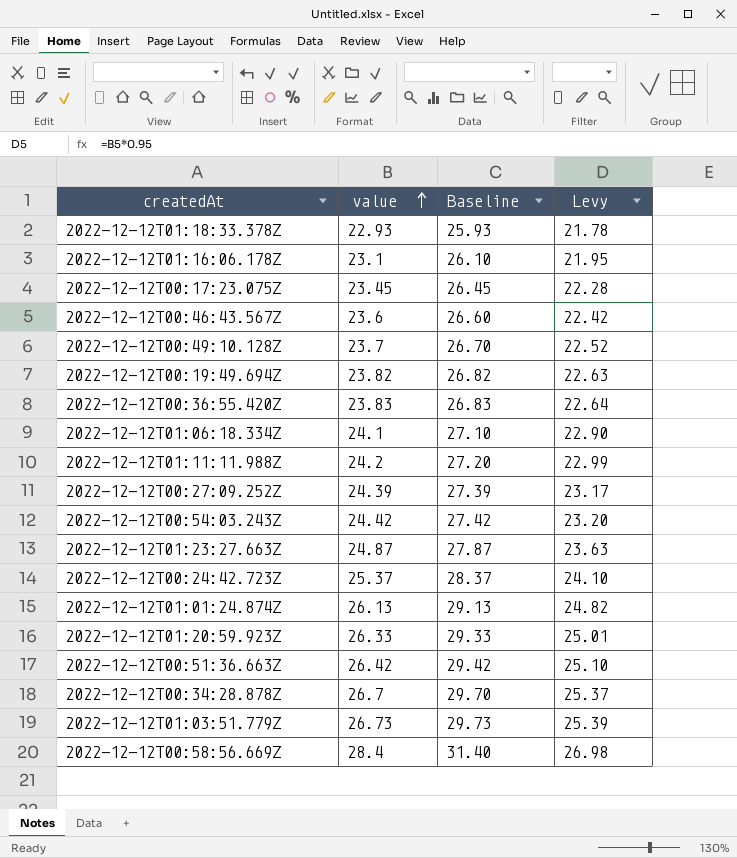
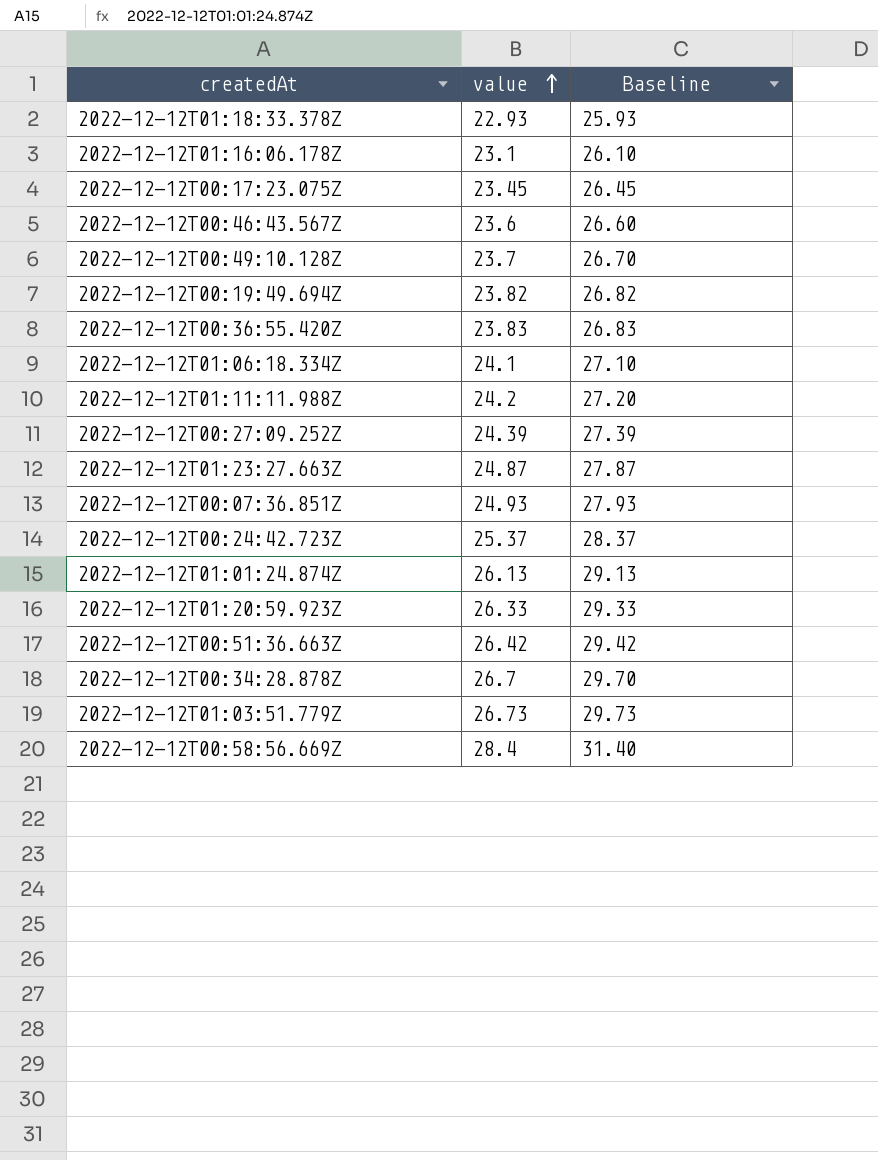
column Levy | formula: [value] * 0.95 -> none
row 2022-12-12T00:54:03.243Z: 24.42 | 27.42 | 23.20 -> none
row 2022-12-12T00:07:36.851Z: none -> 24.93 | 27.93

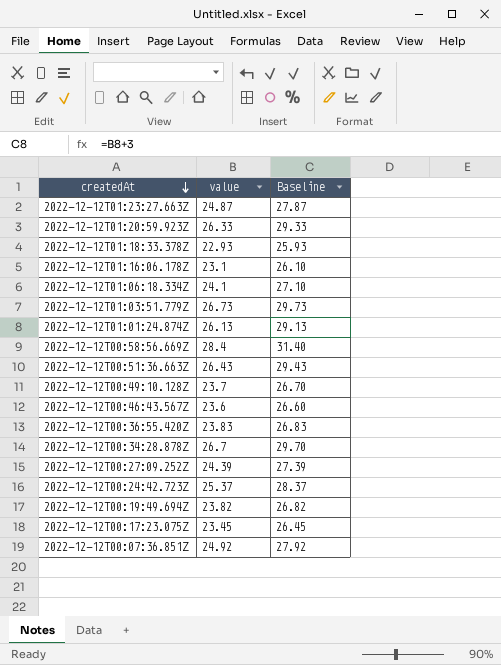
row order: value ascending -> createdAt descending
row 2022-12-12T01:11:11.988Z: 24.2 | 27.20 -> none
2022-12-12T00:51:36.663Z | value: 26.42 -> 26.43
2022-12-12T00:51:36.663Z | Baseline: 29.42 -> 29.43
2022-12-12T00:07:36.851Z | value: 24.93 -> 24.92
2022-12-12T00:07:36.851Z | Baseline: 27.93 -> 27.92

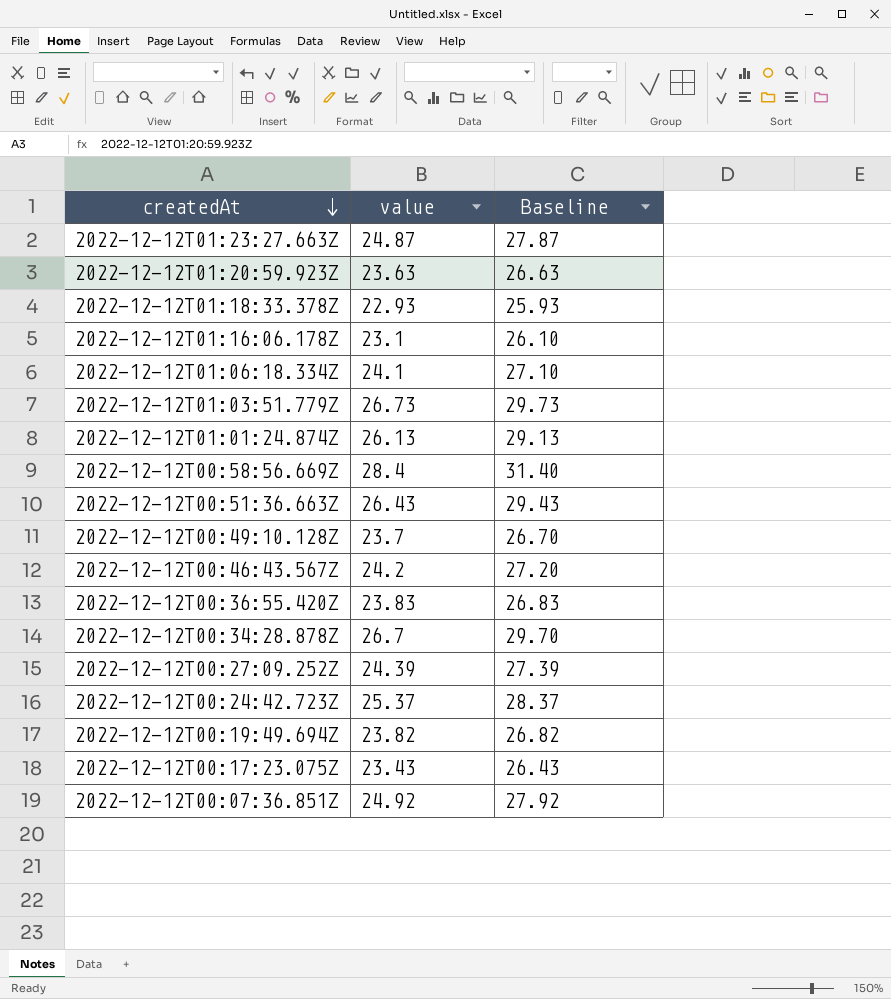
2022-12-12T01:20:59.923Z | value: 26.33 -> 23.63
2022-12-12T01:20:59.923Z | Baseline: 29.33 -> 26.63
2022-12-12T00:46:43.567Z | value: 23.6 -> 24.2
2022-12-12T00:46:43.567Z | Baseline: 26.60 -> 27.20
2022-12-12T00:17:23.075Z | value: 23.45 -> 23.43
2022-12-12T00:17:23.075Z | Baseline: 26.45 -> 26.43

